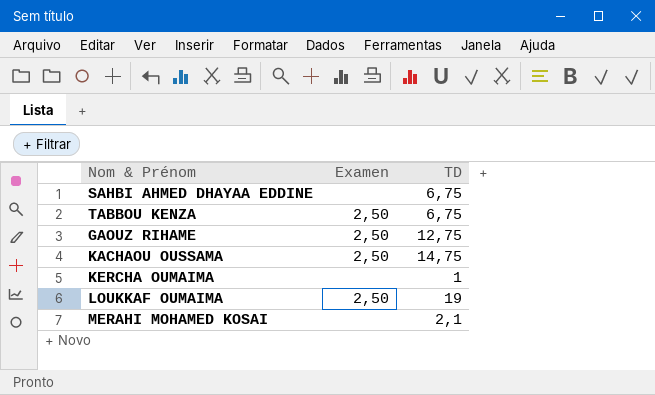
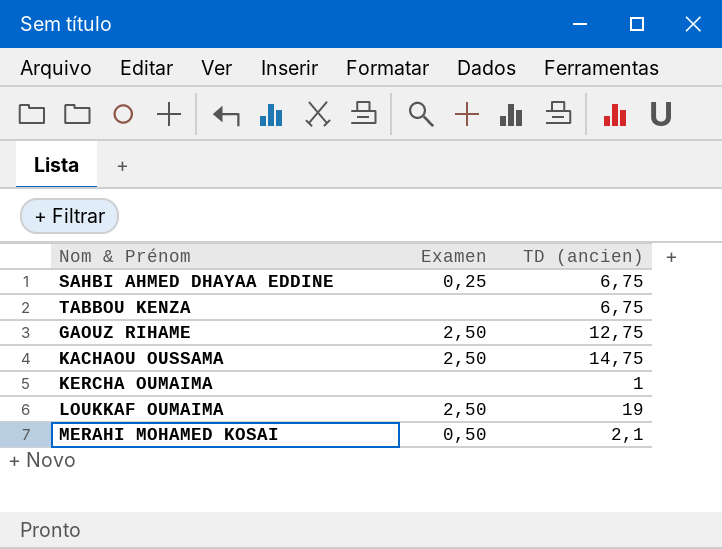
column name: TD -> TD (ancien)
SAHBI AHMED DHAYAA EDDINE | Examen: none -> 0,25
TABBOU KENZA | Examen: 2,50 -> none
MERAHI MOHAMED KOSAI | Examen: none -> 0,50

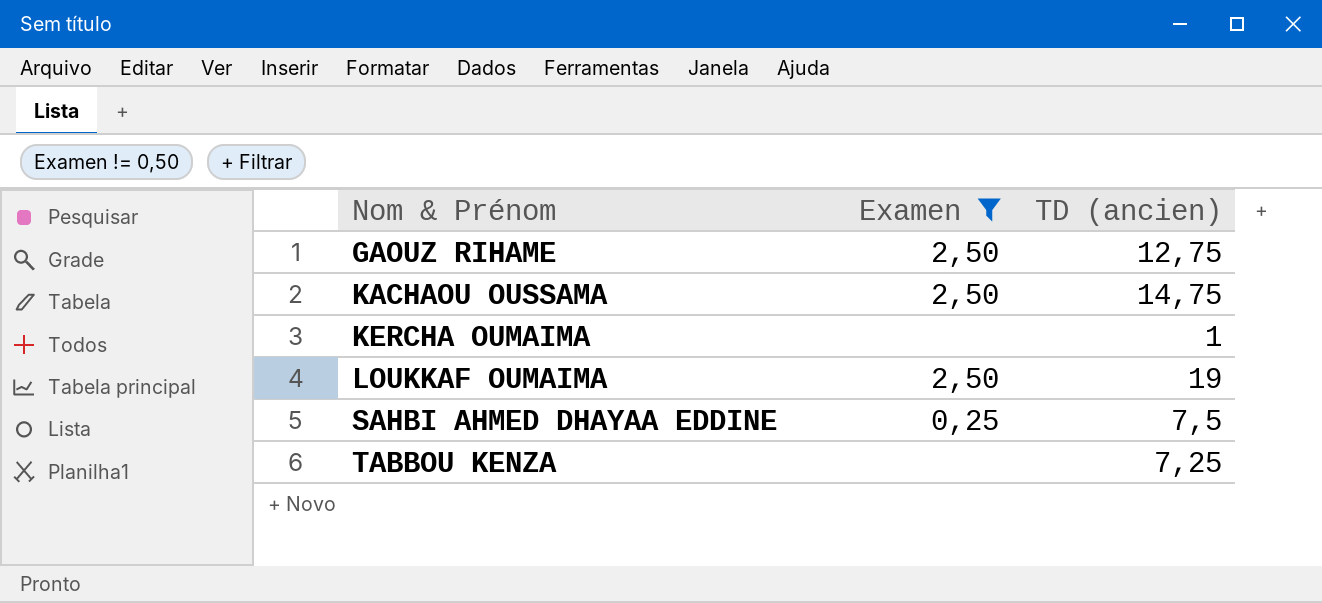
filter: none -> Examen != 0,50
row order: none -> Nom & Prénom ascending
SAHBI AHMED DHAYAA EDDINE | TD (ancien): 6,75 -> 7,5
TABBOU KENZA | TD (ancien): 6,75 -> 7,25

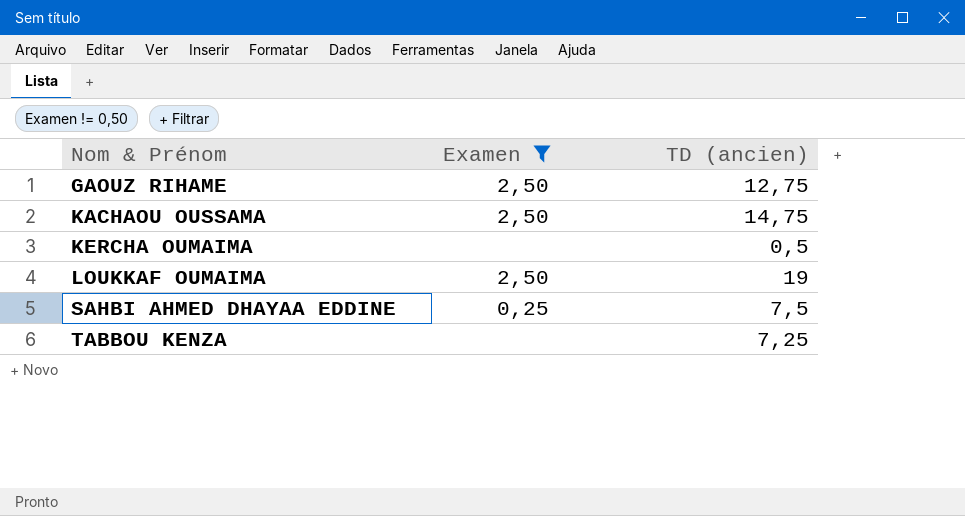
KERCHA OUMAIMA | TD (ancien): 1 -> 0,5

